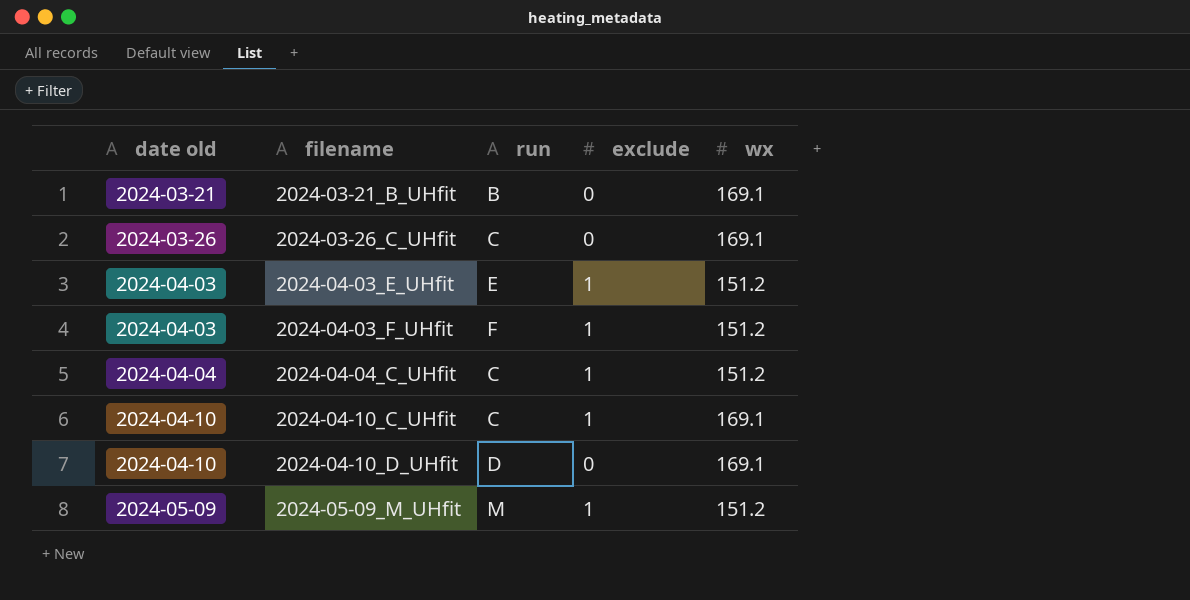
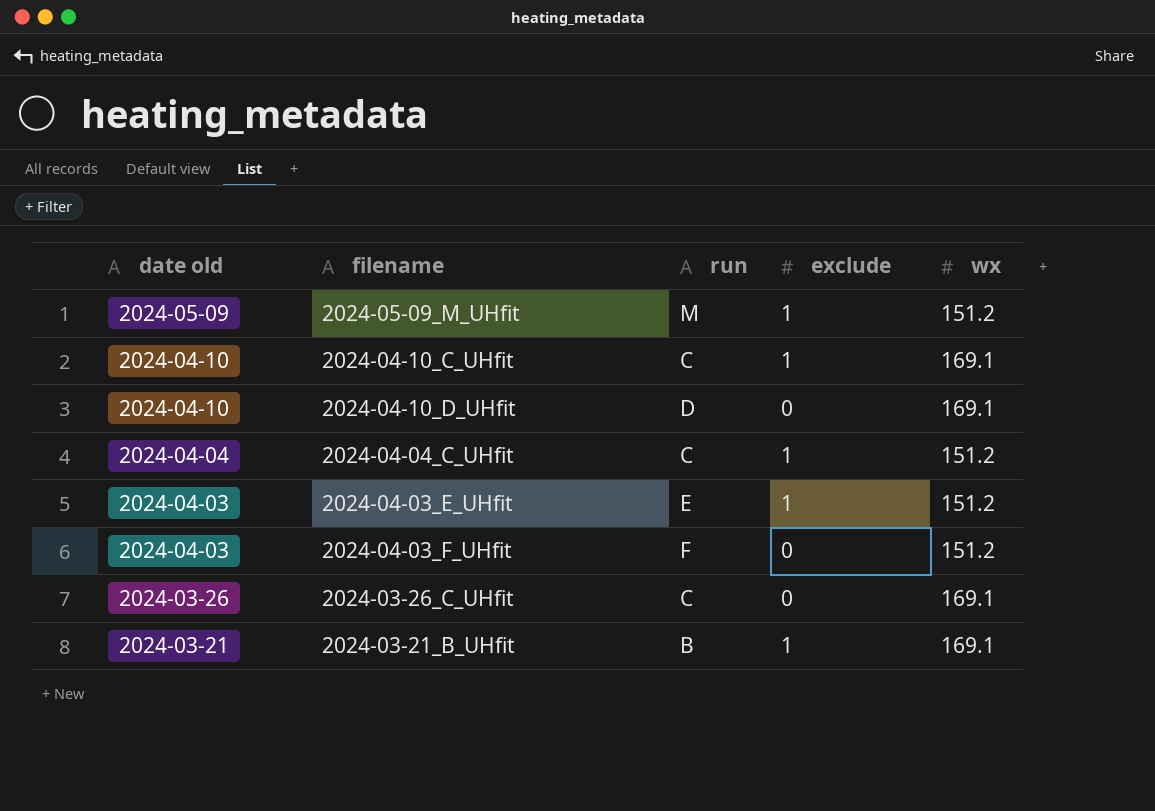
row order: date old ascending -> date old descending
2024-04-03_F_UHfit | exclude: 1 -> 0
2024-03-21_B_UHfit | exclude: 0 -> 1

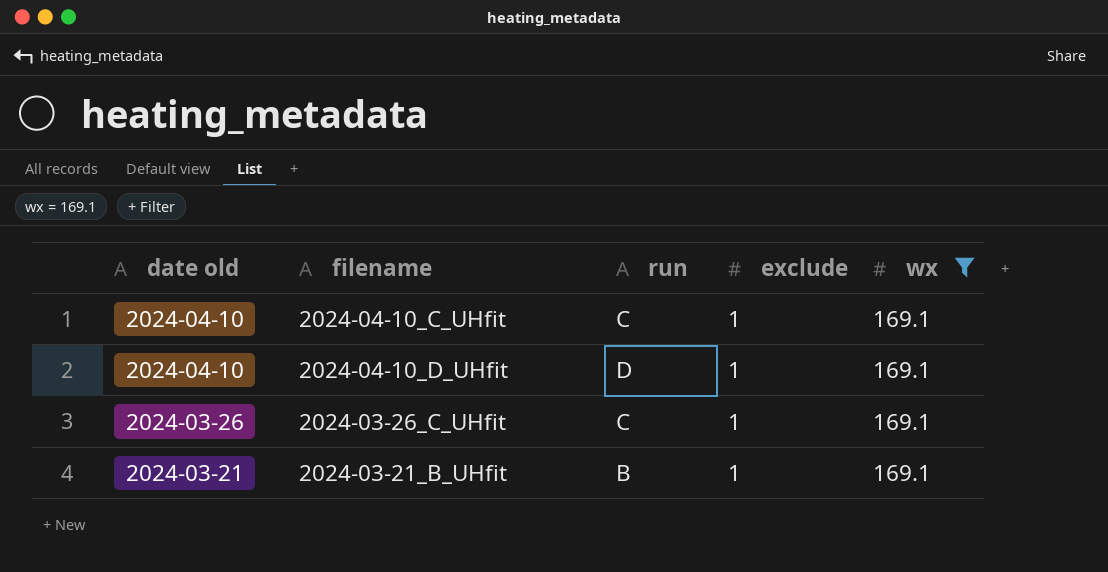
filter: none -> wx = 169.1
2024-04-10_D_UHfit | exclude: 0 -> 1
2024-03-26_C_UHfit | exclude: 0 -> 1

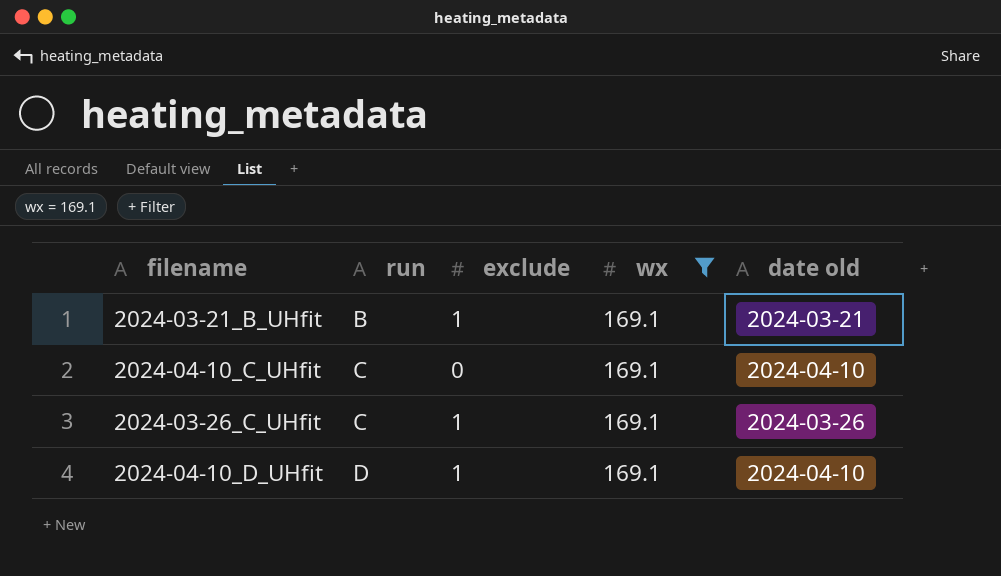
row order: date old descending -> run ascending
column date old | position: 1 -> 5
2024-04-10_C_UHfit | exclude: 1 -> 0

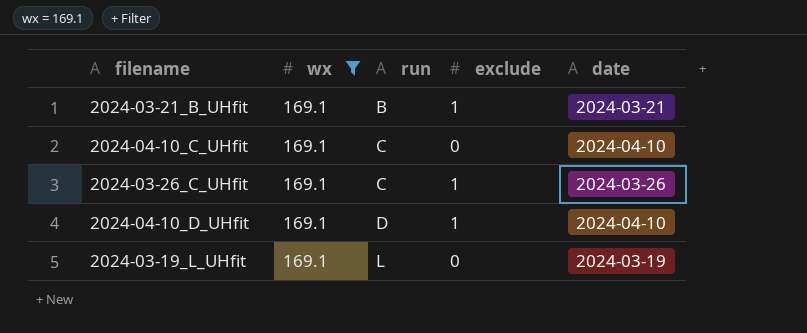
column wx | position: 4 -> 2
column name: date old -> date
row 2024-03-19_L_UHfit: none -> 169.1 | L | 0 | 2024-03-19

